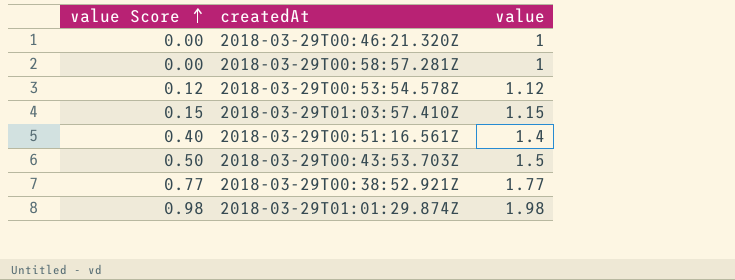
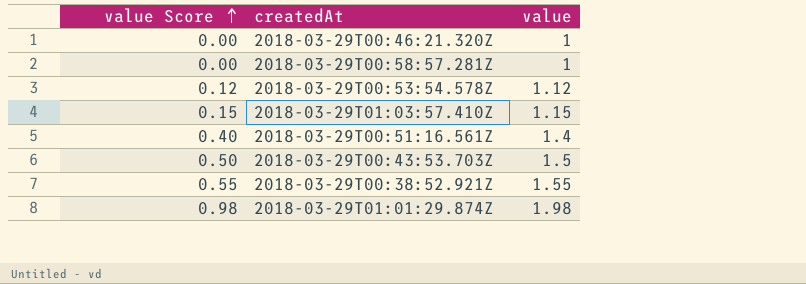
2018-03-29T00:38:52.921Z | value Score: 0.77 -> 0.55
2018-03-29T00:38:52.921Z | value: 1.77 -> 1.55

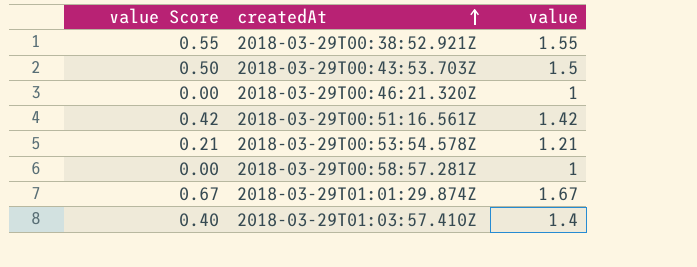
row order: value Score ascending -> createdAt ascending
2018-03-29T00:51:16.561Z | value Score: 0.40 -> 0.42
2018-03-29T00:51:16.561Z | value: 1.4 -> 1.42
2018-03-29T00:53:54.578Z | value Score: 0.12 -> 0.21
2018-03-29T00:53:54.578Z | value: 1.12 -> 1.21
2018-03-29T01:01:29.874Z | value Score: 0.98 -> 0.67
2018-03-29T01:01:29.874Z | value: 1.98 -> 1.67
2018-03-29T01:03:57.410Z | value Score: 0.15 -> 0.40
2018-03-29T01:03:57.410Z | value: 1.15 -> 1.4

